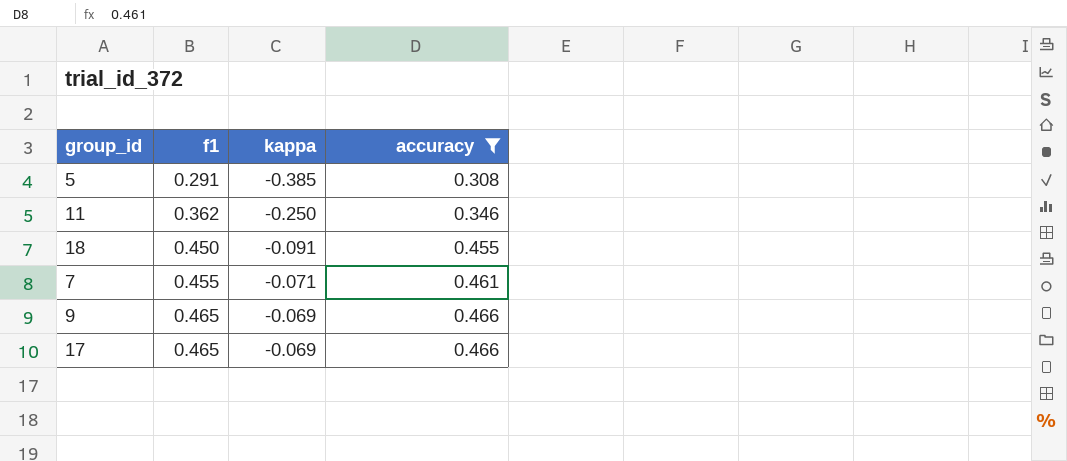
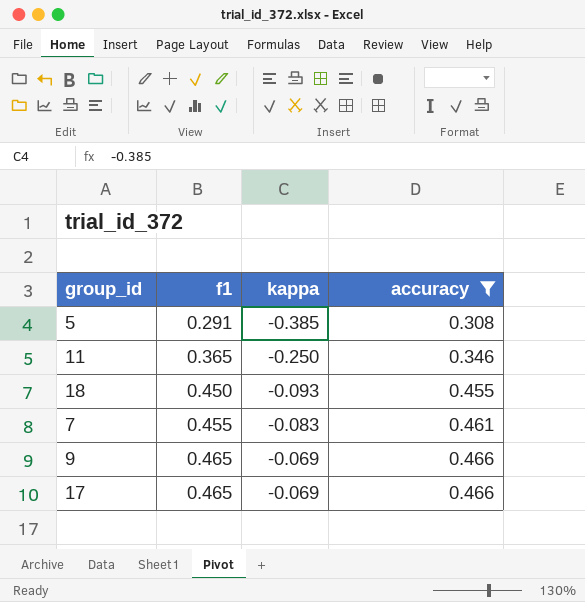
11 | f1: 0.362 -> 0.365
18 | kappa: -0.091 -> -0.093
7 | kappa: -0.071 -> -0.083

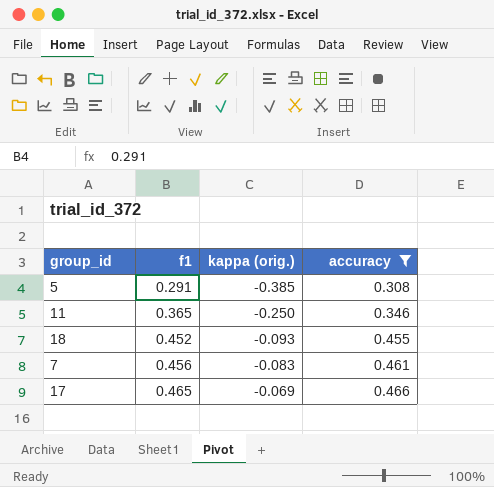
column name: kappa -> kappa (orig.)
row 9: 0.465 | -0.069 | 0.466 -> none
18 | f1: 0.450 -> 0.452
7 | f1: 0.455 -> 0.456

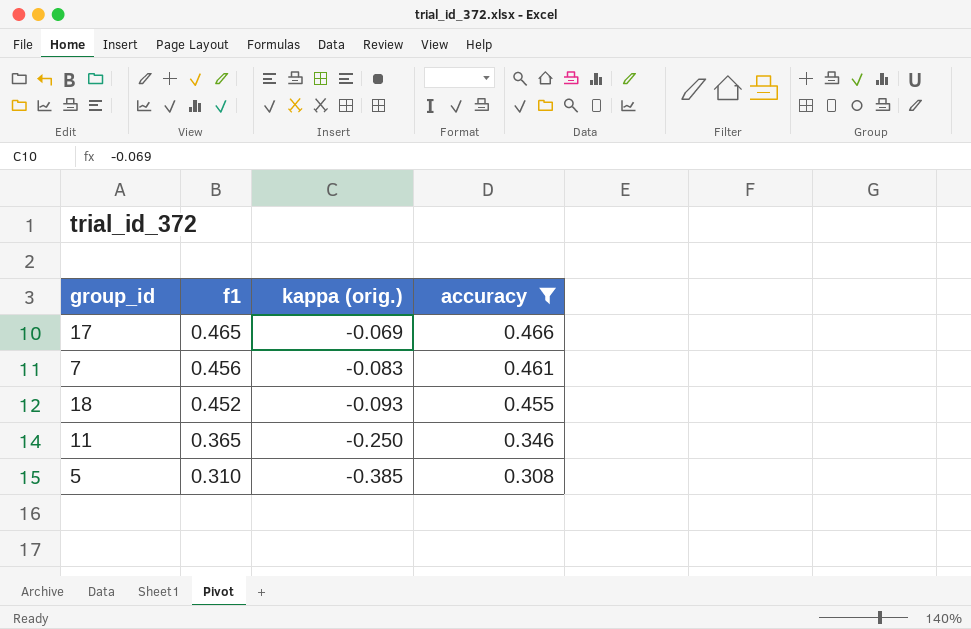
row order: f1 ascending -> f1 descending
5 | f1: 0.291 -> 0.310

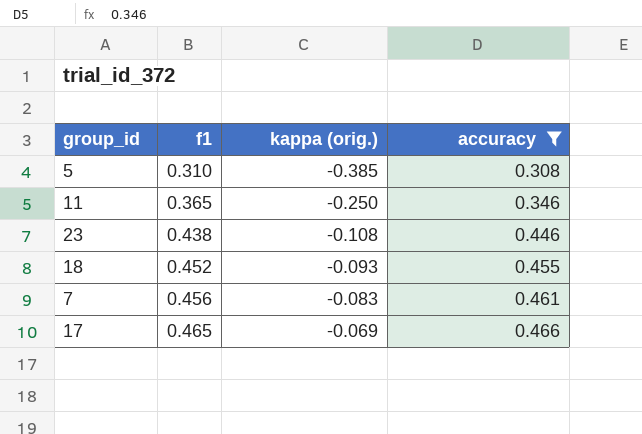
row order: f1 descending -> f1 ascending
row 23: none -> 0.438 | -0.108 | 0.446

